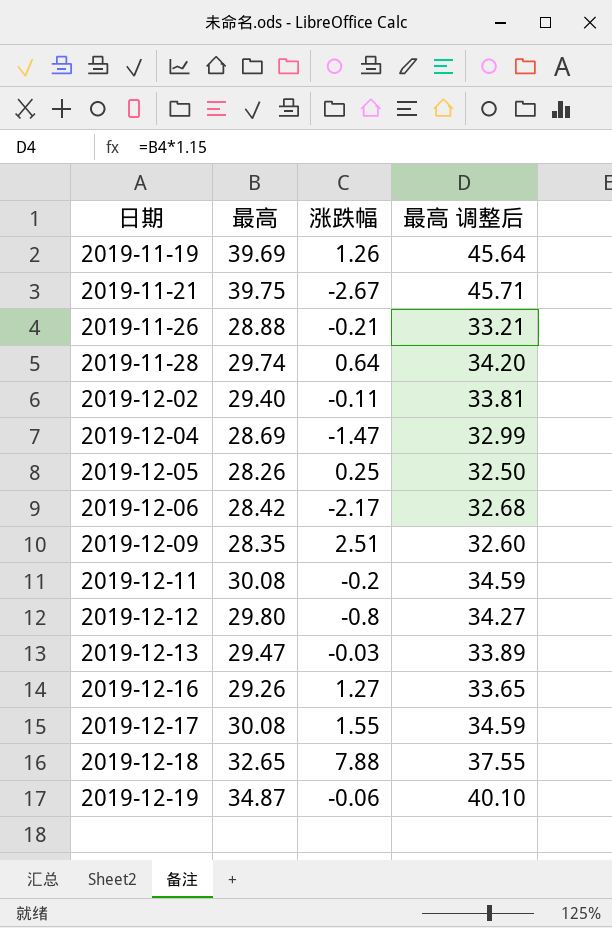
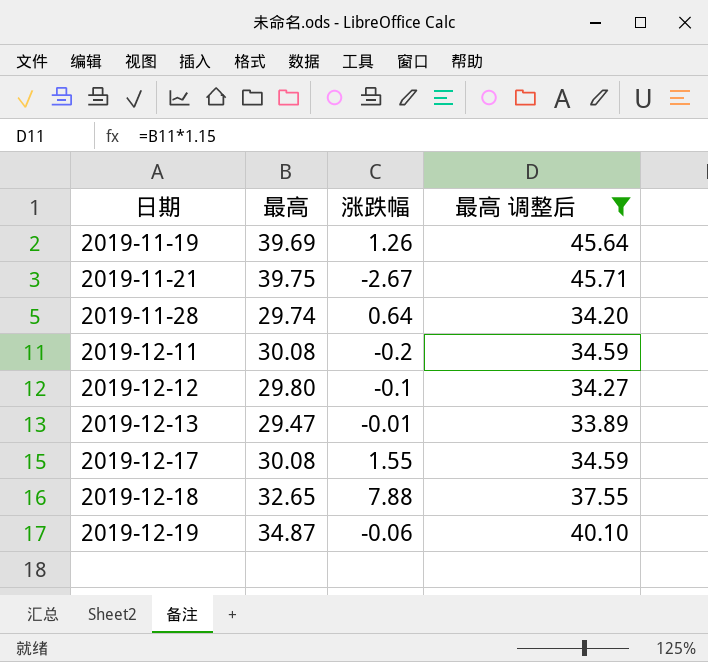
filter: none -> 最高 调整后 >= 33.89
2019-12-12 | 涨跌幅: -0.8 -> -0.1
2019-12-13 | 涨跌幅: -0.03 -> -0.01

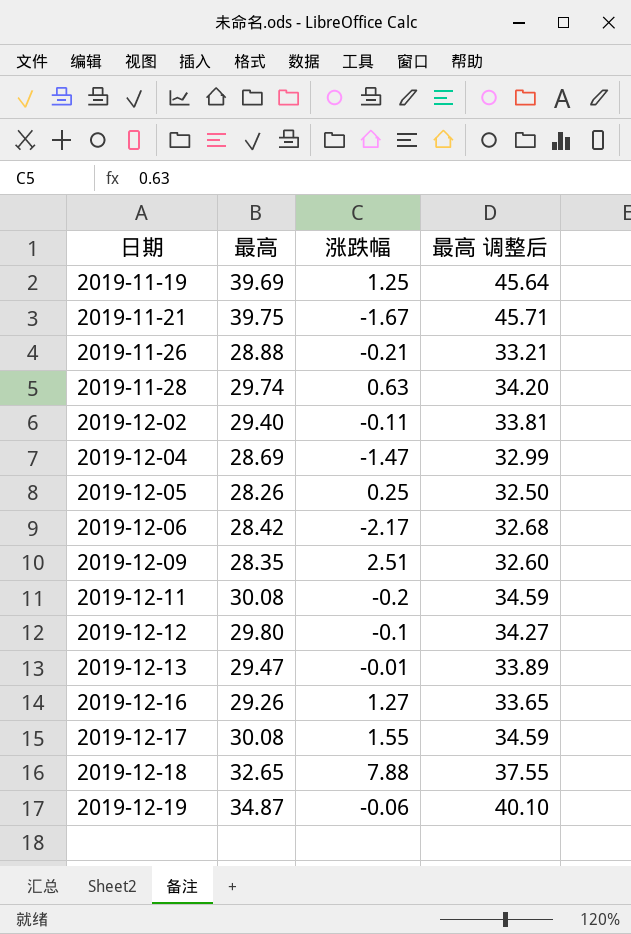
filter: 最高 调整后 >= 33.89 -> none
2019-11-19 | 涨跌幅: 1.26 -> 1.25
2019-11-21 | 涨跌幅: -2.67 -> -1.67
2019-11-28 | 涨跌幅: 0.64 -> 0.63

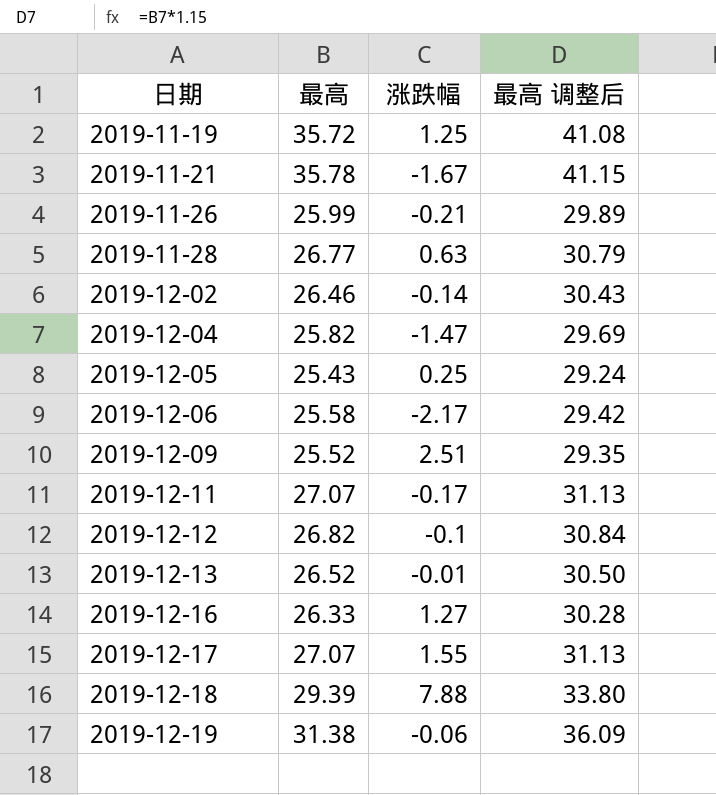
2019-11-19 | 最高: 39.69 -> 35.72
2019-11-19 | 最高 调整后: 45.64 -> 41.08
2019-11-21 | 最高: 39.75 -> 35.78
2019-11-21 | 最高 调整后: 45.71 -> 41.15
2019-11-26 | 最高: 28.88 -> 25.99
2019-11-26 | 最高 调整后: 33.21 -> 29.89
2019-11-28 | 最高: 29.74 -> 26.77
2019-11-28 | 最高 调整后: 34.20 -> 30.79
2019-12-02 | 最高: 29.40 -> 26.46
2019-12-02 | 涨跌幅: -0.11 -> -0.14
2019-12-02 | 最高 调整后: 33.81 -> 30.43
2019-12-04 | 最高: 28.69 -> 25.82
2019-12-04 | 最高 调整后: 32.99 -> 29.69
2019-12-05 | 最高: 28.26 -> 25.43
2019-12-05 | 最高 调整后: 32.50 -> 29.24
2019-12-06 | 最高: 28.42 -> 25.58
2019-12-06 | 最高 调整后: 32.68 -> 29.42
2019-12-09 | 最高: 28.35 -> 25.52
2019-12-09 | 最高 调整后: 32.60 -> 29.35
2019-12-11 | 最高: 30.08 -> 27.07
2019-12-11 | 涨跌幅: -0.2 -> -0.17
2019-12-11 | 最高 调整后: 34.59 -> 31.13
2019-12-12 | 最高: 29.80 -> 26.82
2019-12-12 | 最高 调整后: 34.27 -> 30.84
2019-12-13 | 最高: 29.47 -> 26.52
2019-12-13 | 最高 调整后: 33.89 -> 30.50
2019-12-16 | 最高: 29.26 -> 26.33
2019-12-16 | 最高 调整后: 33.65 -> 30.28
2019-12-17 | 最高: 30.08 -> 27.07
2019-12-17 | 最高 调整后: 34.59 -> 31.13
2019-12-18 | 最高: 32.65 -> 29.39
2019-12-18 | 最高 调整后: 37.55 -> 33.80
2019-12-19 | 最高: 34.87 -> 31.38
2019-12-19 | 最高 调整后: 40.10 -> 36.09

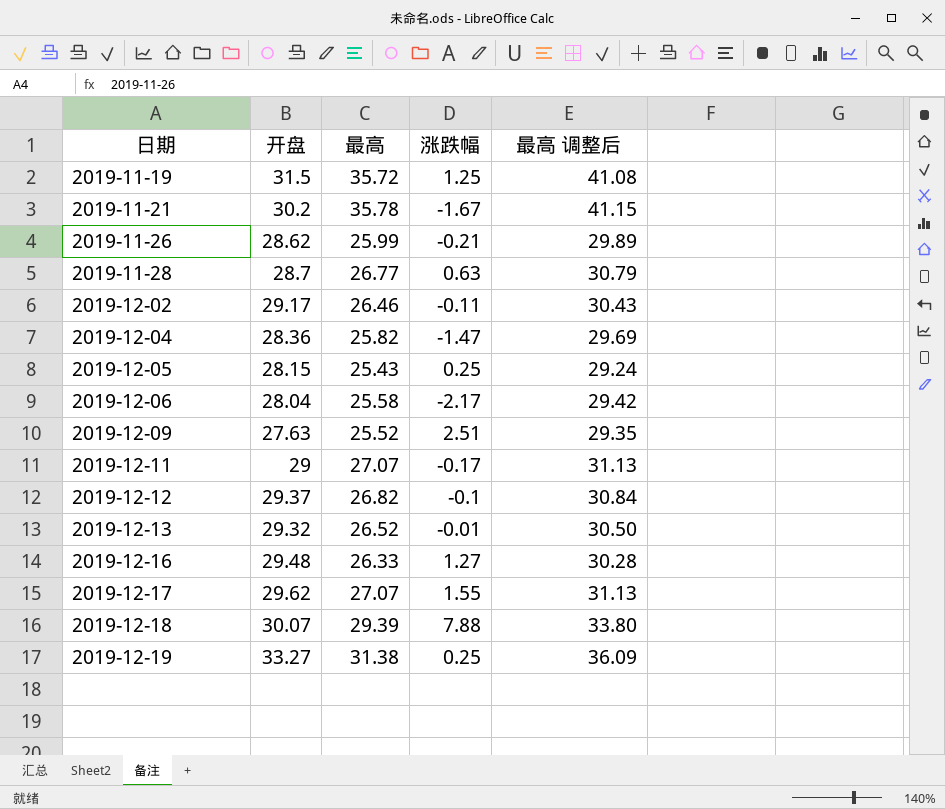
column 开盘 | position: none -> 2
2019-12-02 | 涨跌幅: -0.14 -> -0.11
2019-12-19 | 涨跌幅: -0.06 -> 0.25

